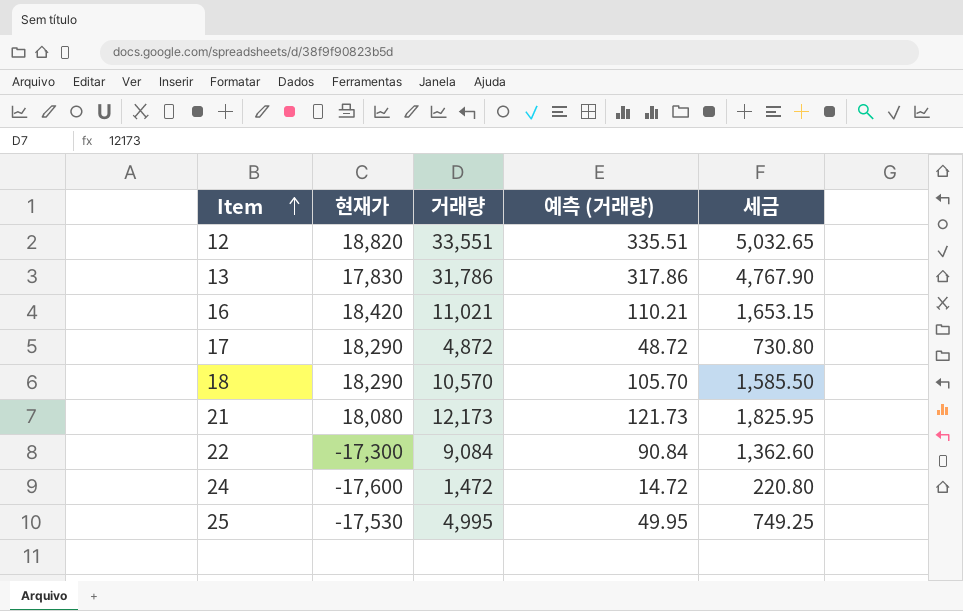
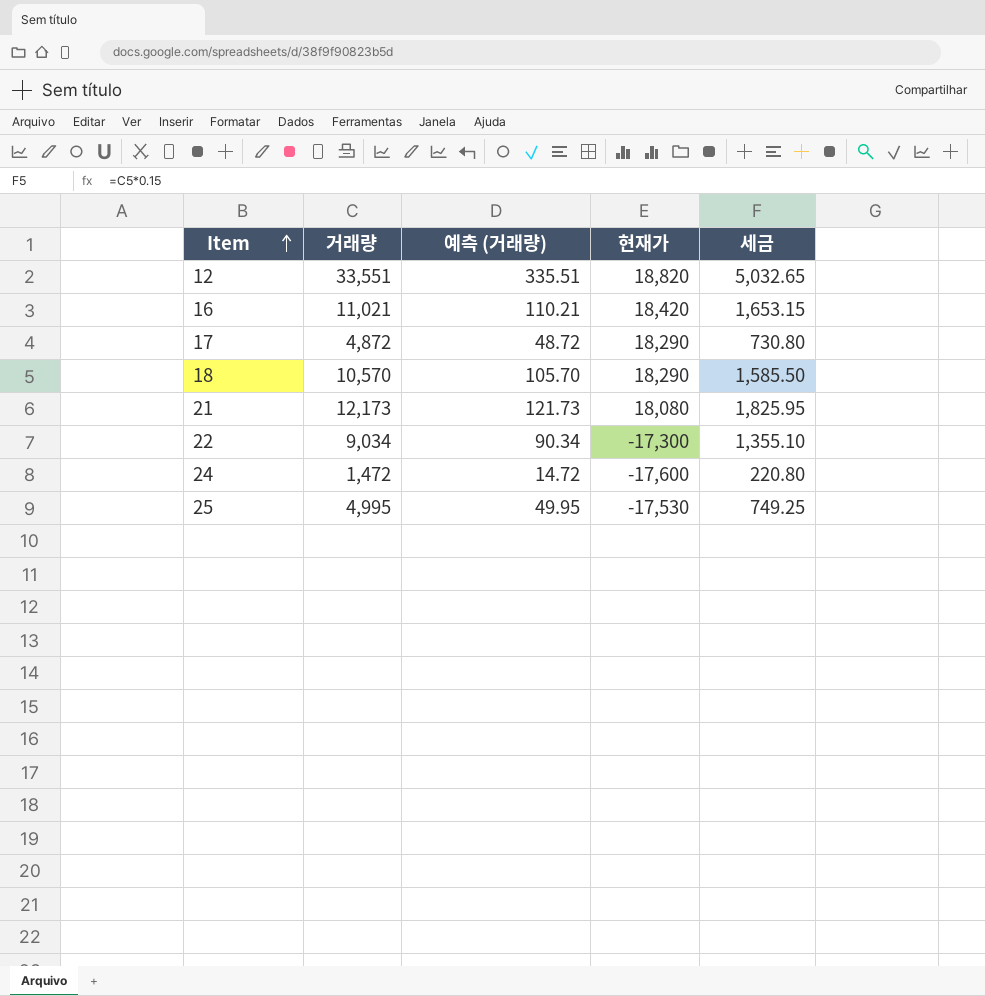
column 현재가 | position: 2 -> 4
row 13: 17,830 | 31,786 | 317.86 | 4,767.90 -> none
22 | 거래량: 9,084 -> 9,034
22 | 예측 (거래량): 90.84 -> 90.34
22 | 세금: 1,362.60 -> 1,355.10

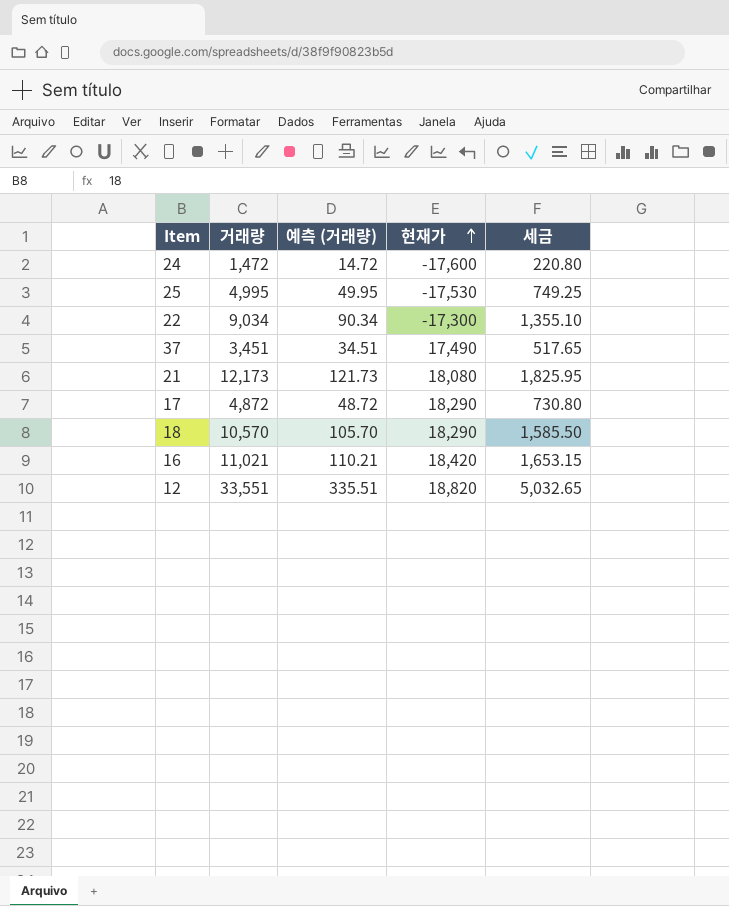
row order: Item ascending -> 현재가 ascending
row 37: none -> 3,451 | 34.51 | 17,490 | 517.65

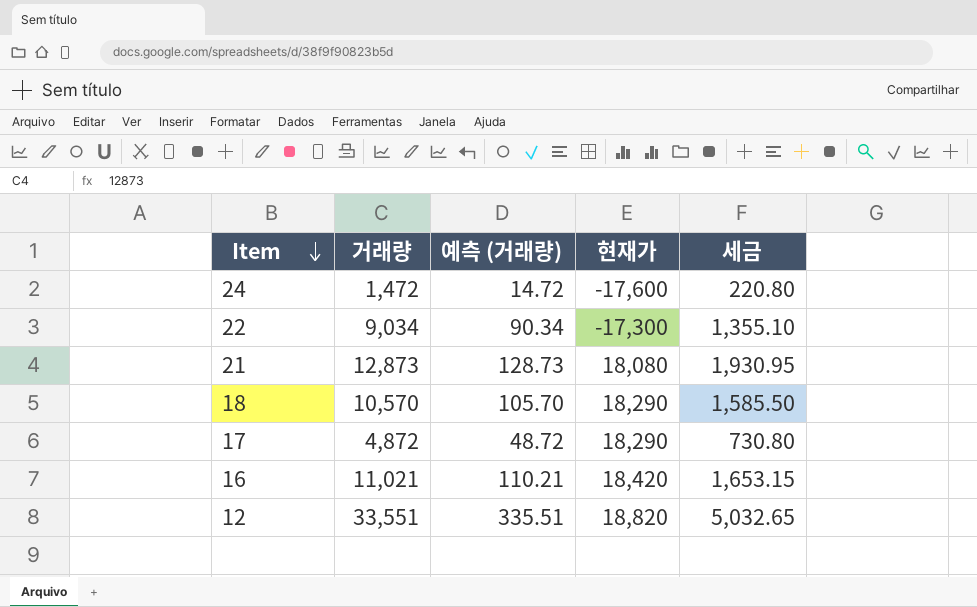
row order: 현재가 ascending -> Item descending
row 25: 4,995 | 49.95 | -17,530 | 749.25 -> none
row 37: 3,451 | 34.51 | 17,490 | 517.65 -> none
21 | 거래량: 12,173 -> 12,873
21 | 예측 (거래량): 121.73 -> 128.73
21 | 세금: 1,825.95 -> 1,930.95

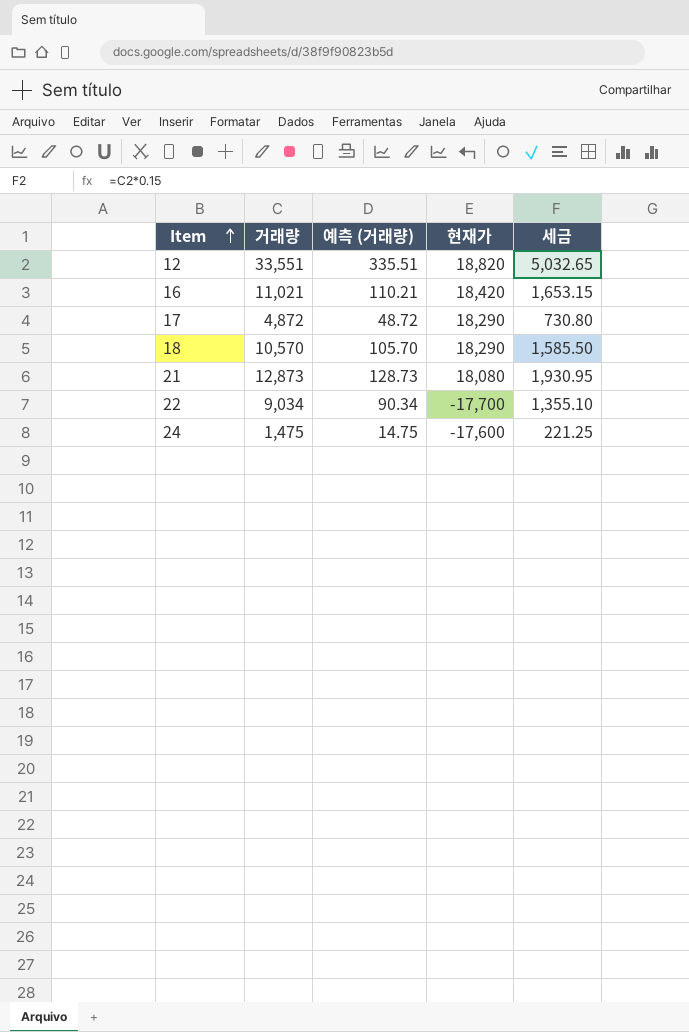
row order: Item descending -> Item ascending
22 | 현재가: -17,300 -> -17,700
24 | 거래량: 1,472 -> 1,475
24 | 예측 (거래량): 14.72 -> 14.75
24 | 세금: 220.80 -> 221.25

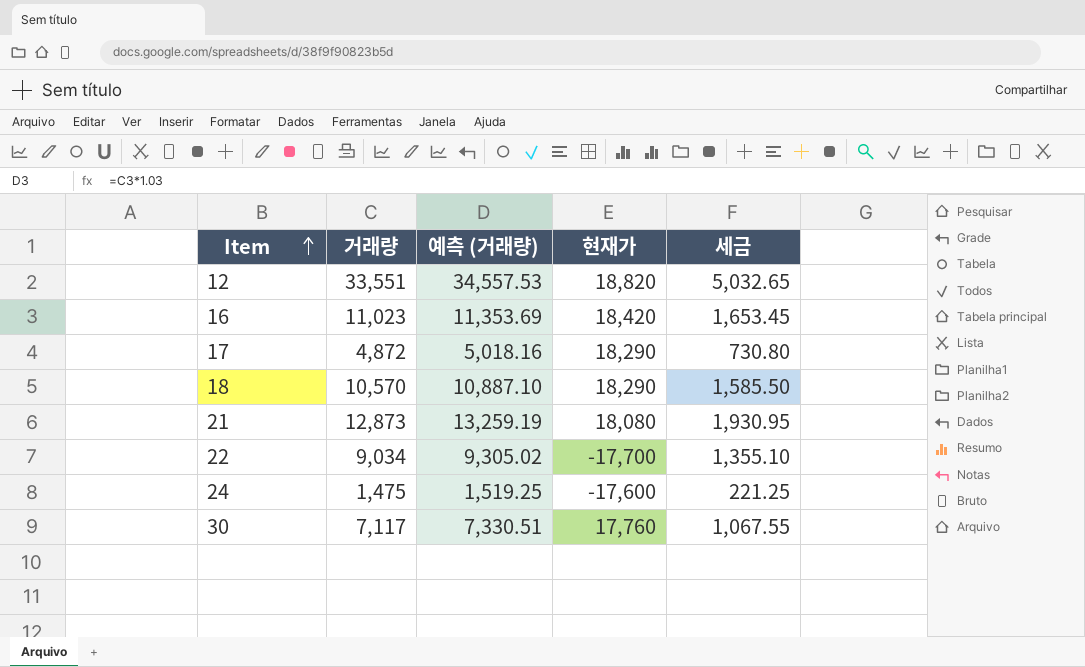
column 예측 (거래량) | formula: [거래량] * 0.01 -> [거래량] * 1.03
16 | 거래량: 11,021 -> 11,023
16 | 세금: 1,653.15 -> 1,653.45
row 30: none -> 7,117 | 7,330.51 | 17,760 | 1,067.55

